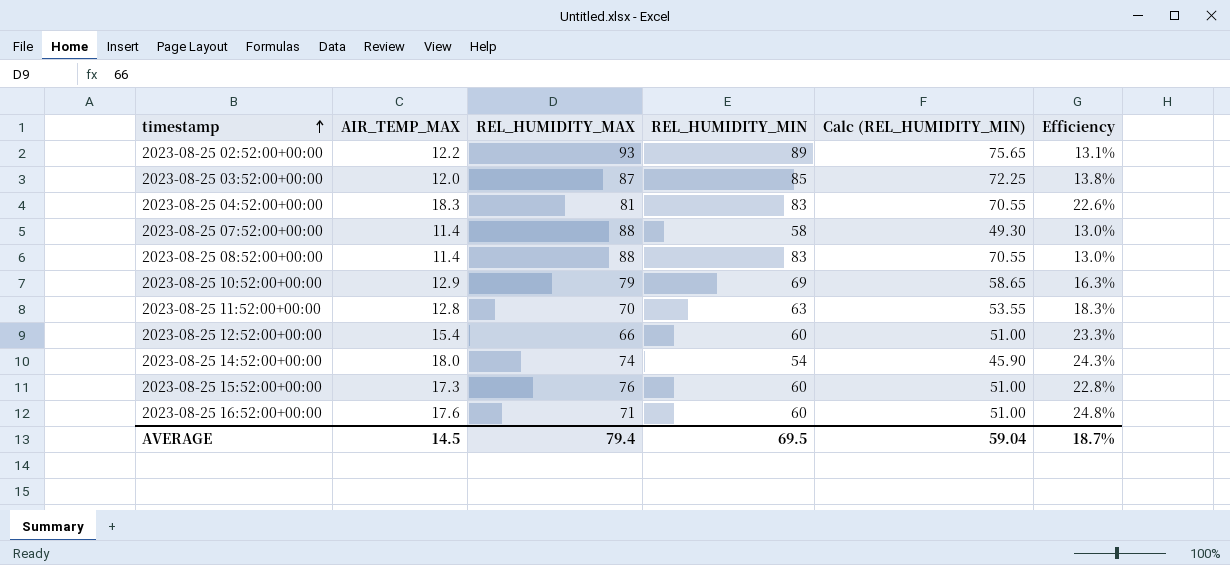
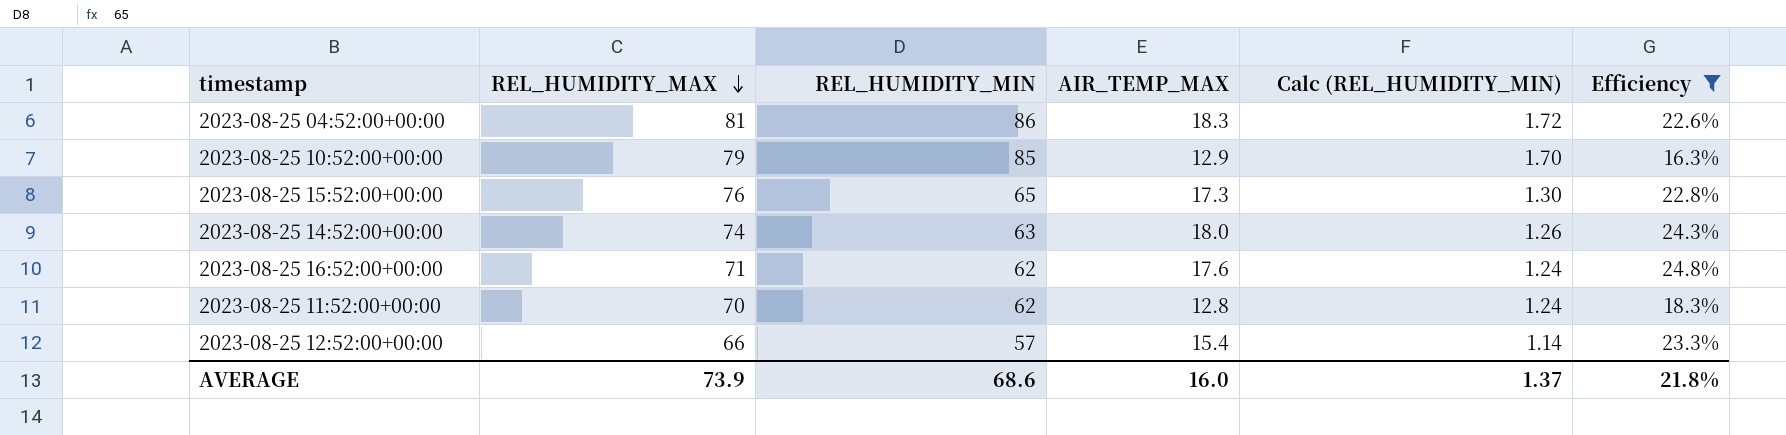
filter: none -> Efficiency >= 16.3%
row order: timestamp ascending -> REL_HUMIDITY_MAX descending
column AIR_TEMP_MAX | position: 2 -> 4
column Calc (REL_HUMIDITY_MIN) | formula: [REL_HUMIDITY_MIN] * 0.85 -> [REL_HUMIDITY_MIN] * 0.02
2023-08-25 04:52:00+00:00 | REL_HUMIDITY_MIN: 83 -> 86
2023-08-25 10:52:00+00:00 | REL_HUMIDITY_MIN: 69 -> 85
2023-08-25 15:52:00+00:00 | REL_HUMIDITY_MIN: 60 -> 65
2023-08-25 14:52:00+00:00 | REL_HUMIDITY_MIN: 54 -> 63
2023-08-25 16:52:00+00:00 | REL_HUMIDITY_MIN: 60 -> 62
2023-08-25 11:52:00+00:00 | REL_HUMIDITY_MIN: 63 -> 62
2023-08-25 12:52:00+00:00 | REL_HUMIDITY_MIN: 60 -> 57
AVERAGE | REL_HUMIDITY_MAX: 79.4 -> 73.9
AVERAGE | REL_HUMIDITY_MIN: 69.5 -> 68.6
AVERAGE | AIR_TEMP_MAX: 14.5 -> 16.0
AVERAGE | Calc (REL_HUMIDITY_MIN): 59.04 -> 1.37
AVERAGE | Efficiency: 18.7% -> 21.8%

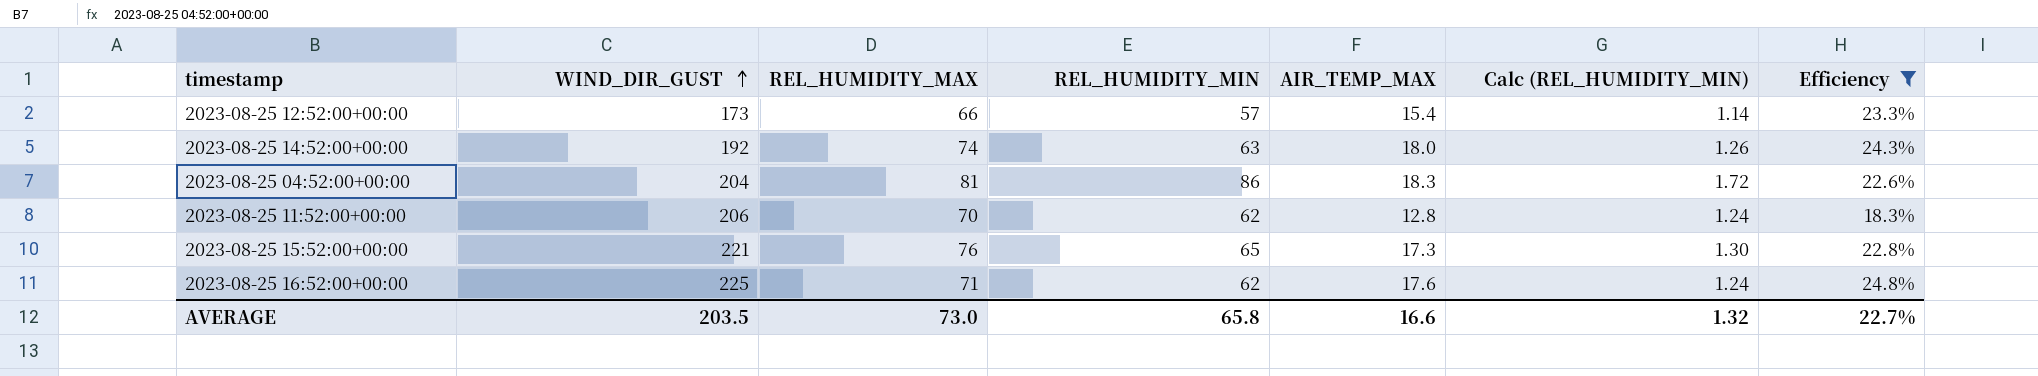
row order: REL_HUMIDITY_MAX descending -> WIND_DIR_GUST ascending
column WIND_DIR_GUST | position: none -> 2
row 2023-08-25 10:52:00+00:00: 79 | 85 | 12.9 | 1.70 | 16.3% -> none
AVERAGE | REL_HUMIDITY_MAX: 73.9 -> 73.0
AVERAGE | REL_HUMIDITY_MIN: 68.6 -> 65.8
AVERAGE | AIR_TEMP_MAX: 16.0 -> 16.6
AVERAGE | Calc (REL_HUMIDITY_MIN): 1.37 -> 1.32
AVERAGE | Efficiency: 21.8% -> 22.7%

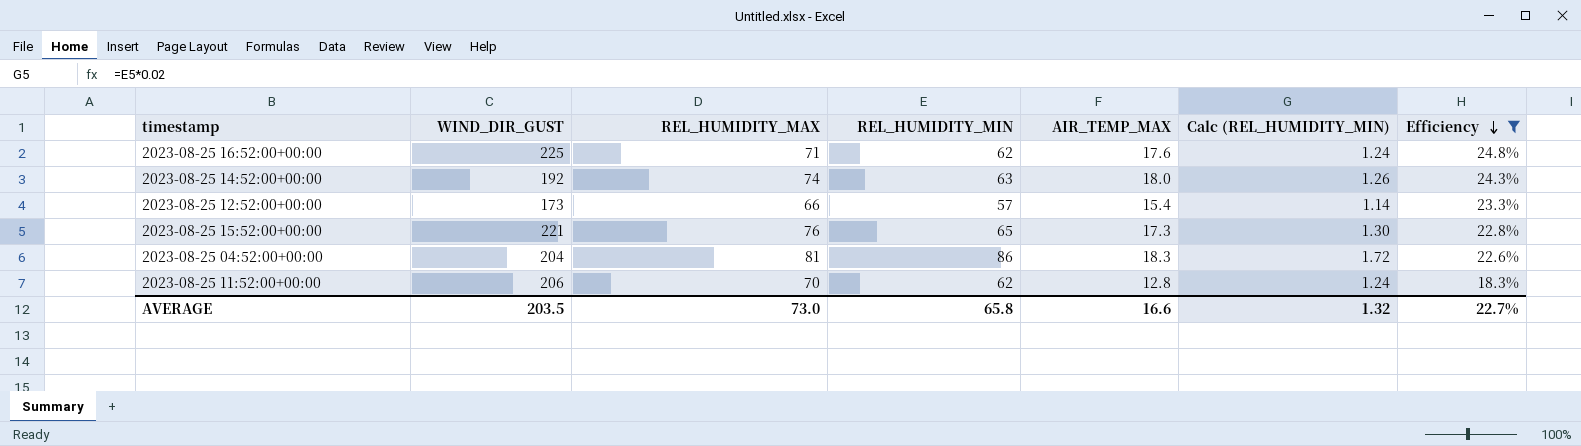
row order: WIND_DIR_GUST ascending -> Efficiency descending

